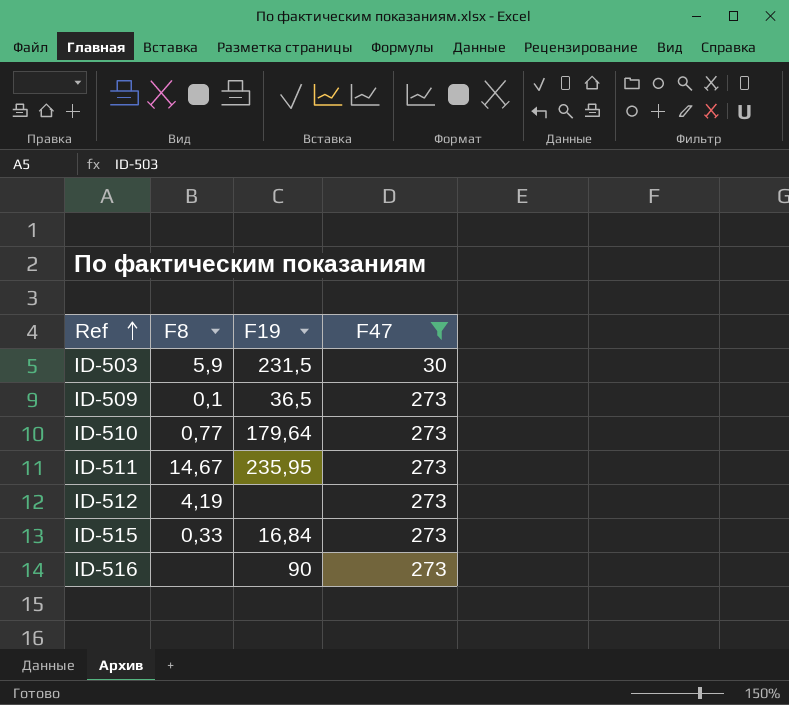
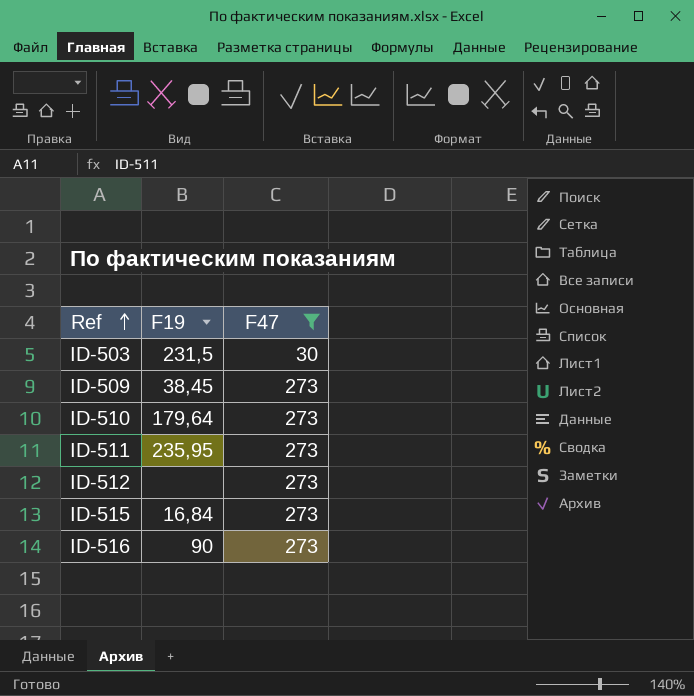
column F8 | position: 2 -> none
ID-509 | F19: 36,5 -> 38,45

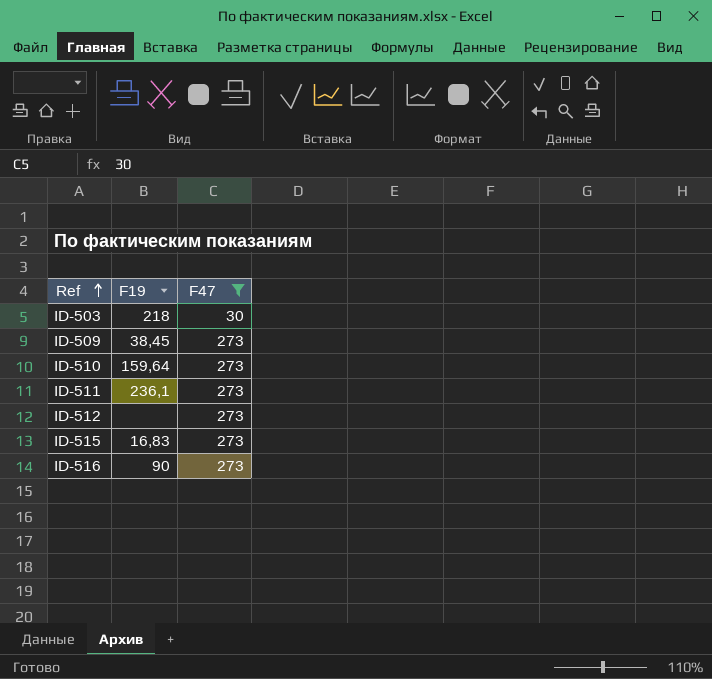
ID-503 | F19: 231,5 -> 218
ID-510 | F19: 179,64 -> 159,64
ID-511 | F19: 235,95 -> 236,1
ID-515 | F19: 16,84 -> 16,83

